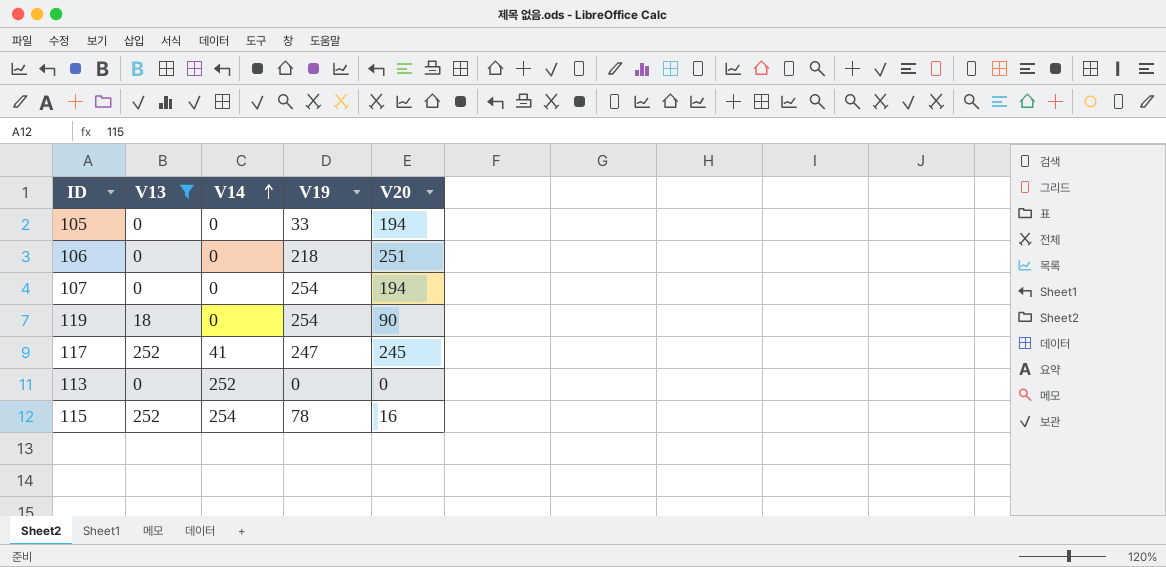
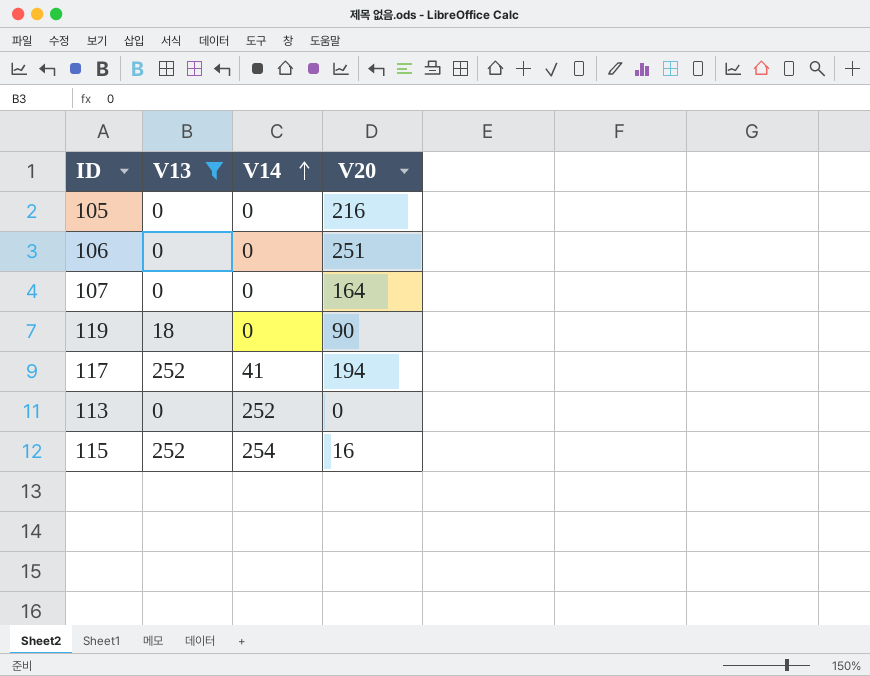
column V19 | position: 4 -> none
105 | V20: 194 -> 216
107 | V20: 194 -> 164
117 | V20: 245 -> 194

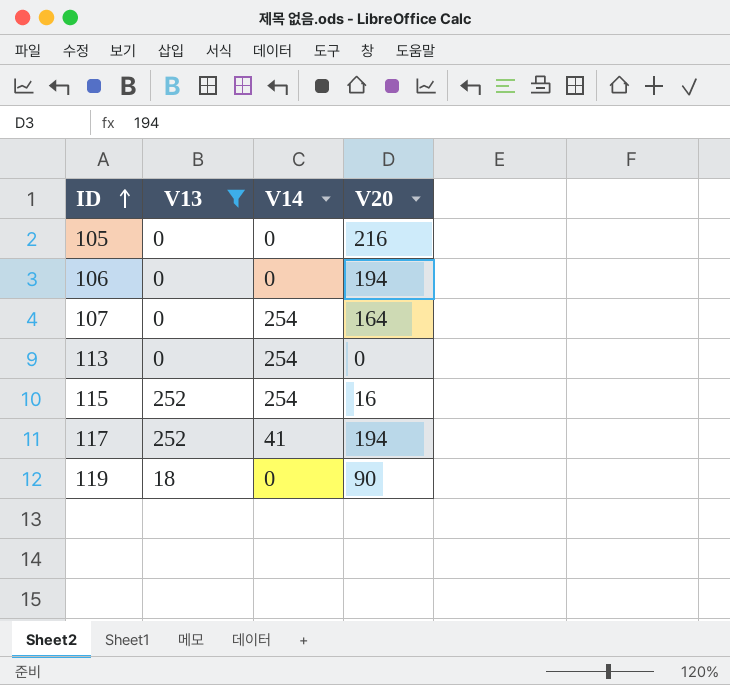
row order: V14 ascending -> ID ascending
106 | V20: 251 -> 194
107 | V14: 0 -> 254
113 | V14: 252 -> 254

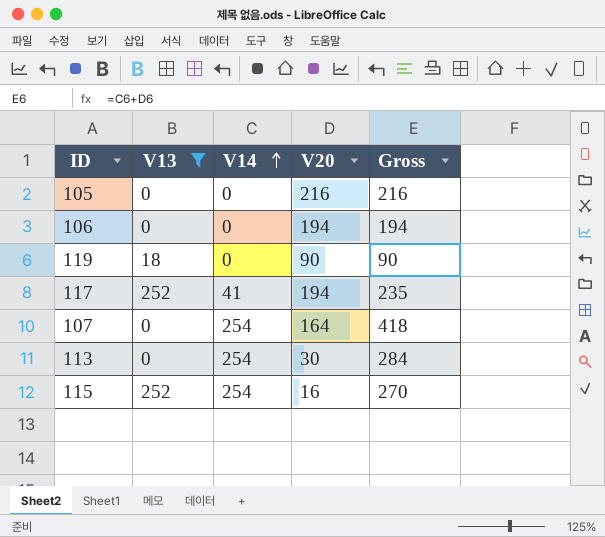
row order: ID ascending -> V14 ascending
column Gross | formula: none -> [V14] + [V20]
113 | V20: 0 -> 30

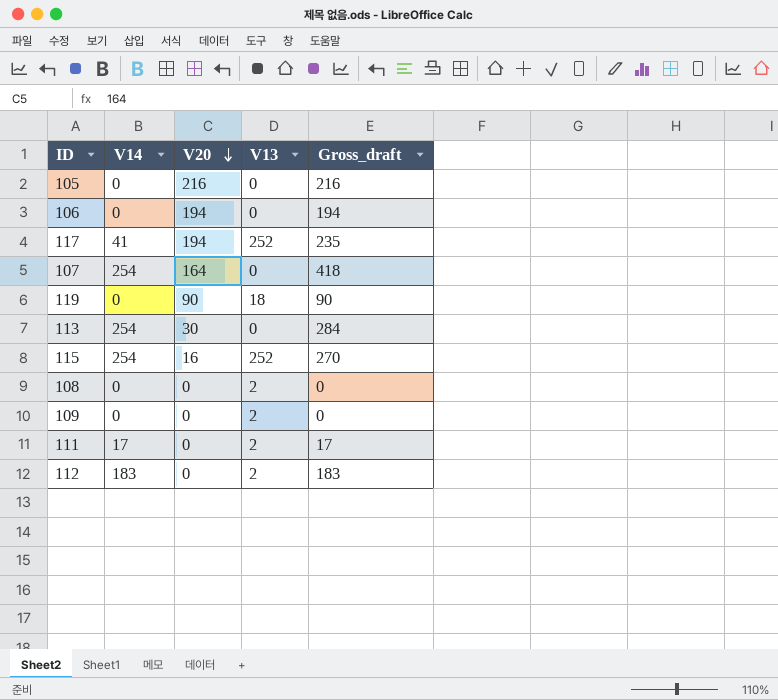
filter: V13 != 2 -> none
row order: V14 ascending -> V20 descending
column V13 | position: 2 -> 4
column name: Gross -> Gross_draft

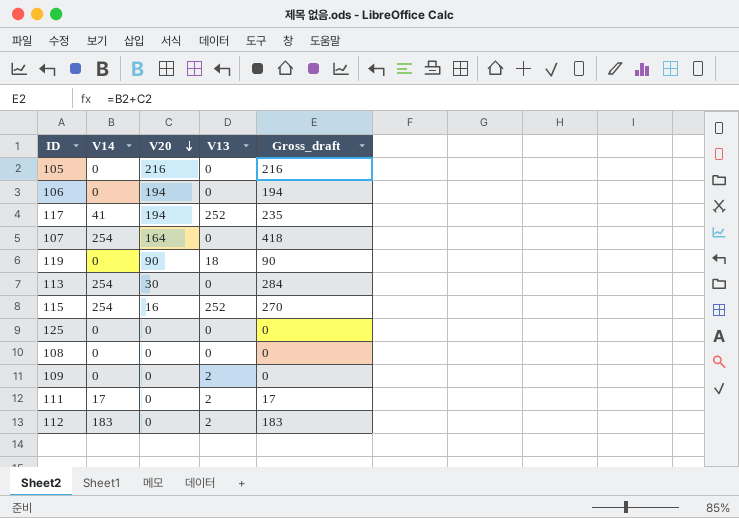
row 125: none -> 0 | 0 | 0 | 0
108 | V13: 2 -> 0

